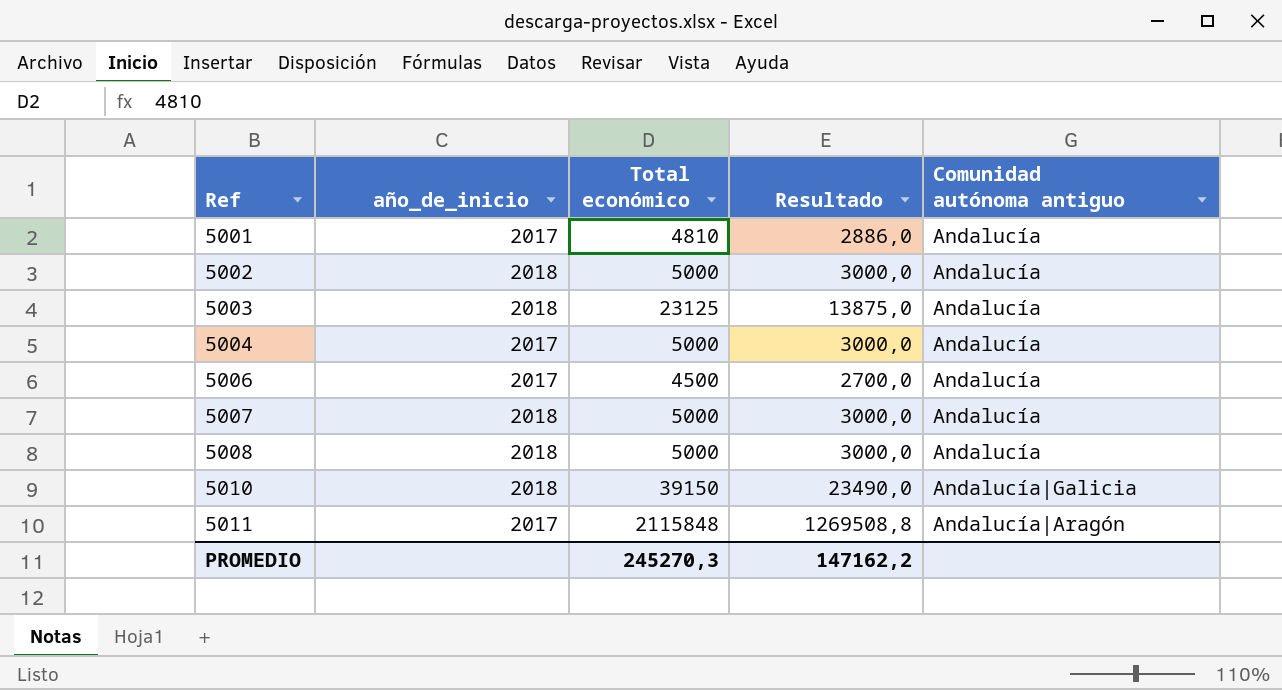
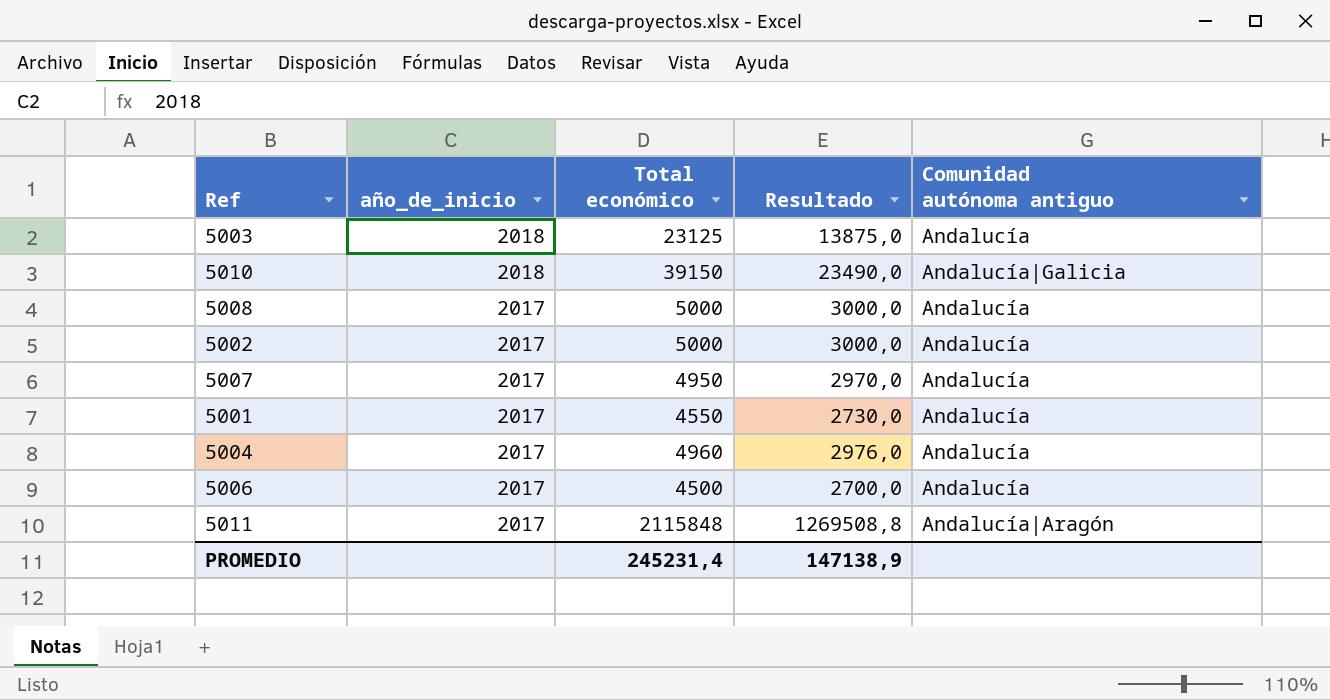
row order: Ref ascending -> año_de_inicio descending
5008 | año_de_inicio: 2018 -> 2017
5002 | año_de_inicio: 2018 -> 2017
5007 | año_de_inicio: 2018 -> 2017
5007 | Total económico: 5000 -> 4950
5007 | Resultado: 3000,0 -> 2970,0
5001 | Total económico: 4810 -> 4550
5001 | Resultado: 2886,0 -> 2730,0
5004 | Total económico: 5000 -> 4960
5004 | Resultado: 3000,0 -> 2976,0
PROMEDIO | Total económico: 245270,3 -> 245231,4
PROMEDIO | Resultado: 147162,2 -> 147138,9

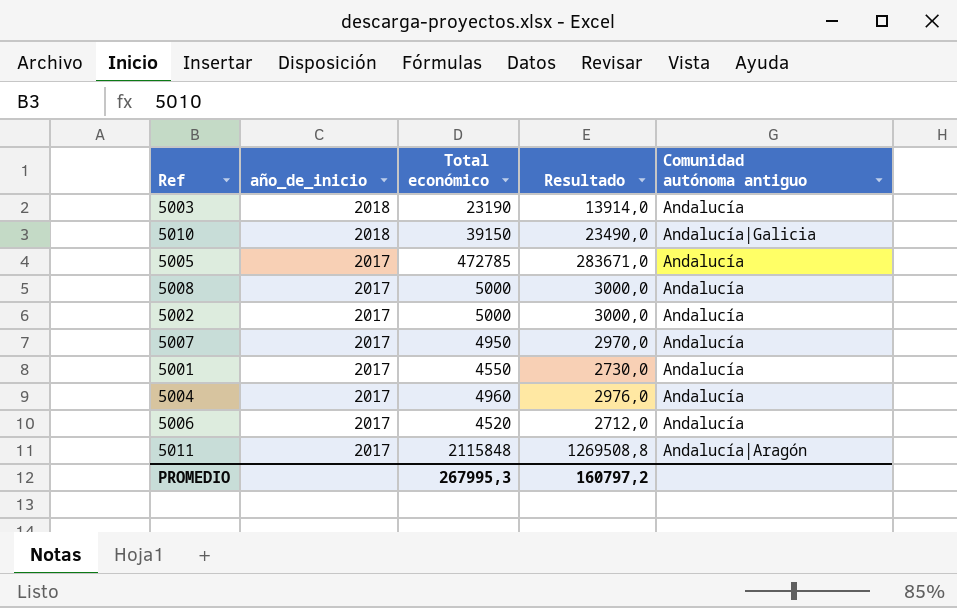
5003 | Total económico: 23125 -> 23190
5003 | Resultado: 13875,0 -> 13914,0
row 5005: none -> 2017 | 472785 | 283671,0 | Andalucía
5006 | Total económico: 4500 -> 4520
5006 | Resultado: 2700,0 -> 2712,0
PROMEDIO | Total económico: 245231,4 -> 267995,3
PROMEDIO | Resultado: 147138,9 -> 160797,2

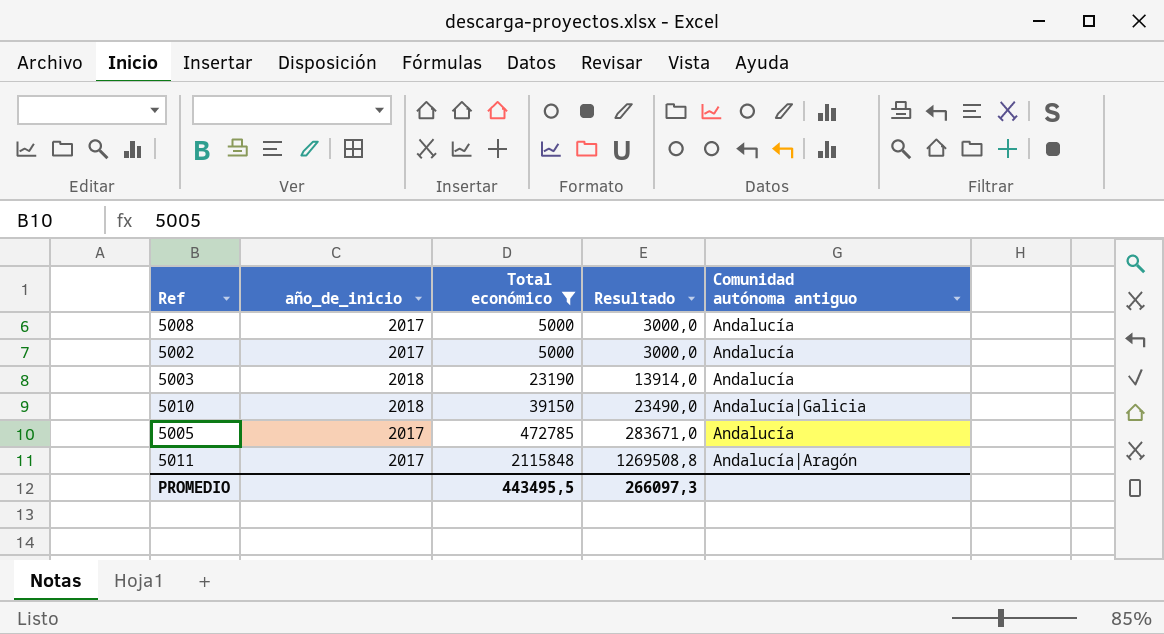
filter: none -> Total económico >= 5000
row order: año_de_inicio descending -> Total económico ascending
PROMEDIO | Total económico: 267995,3 -> 443495,5
PROMEDIO | Resultado: 160797,2 -> 266097,3

